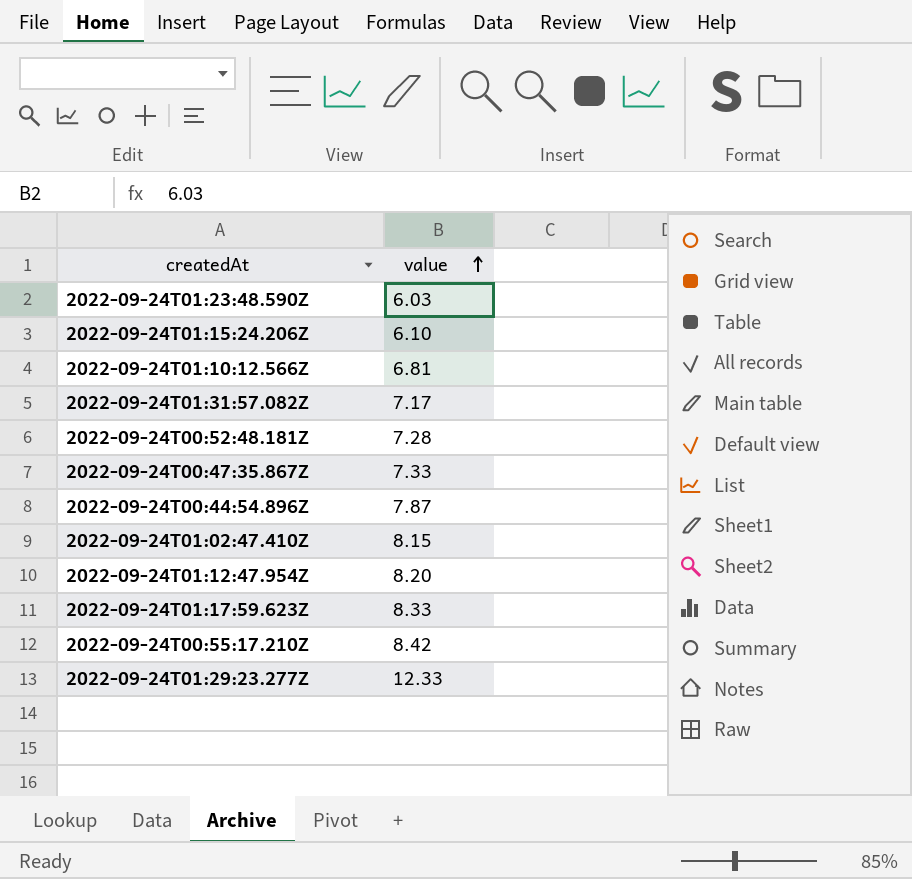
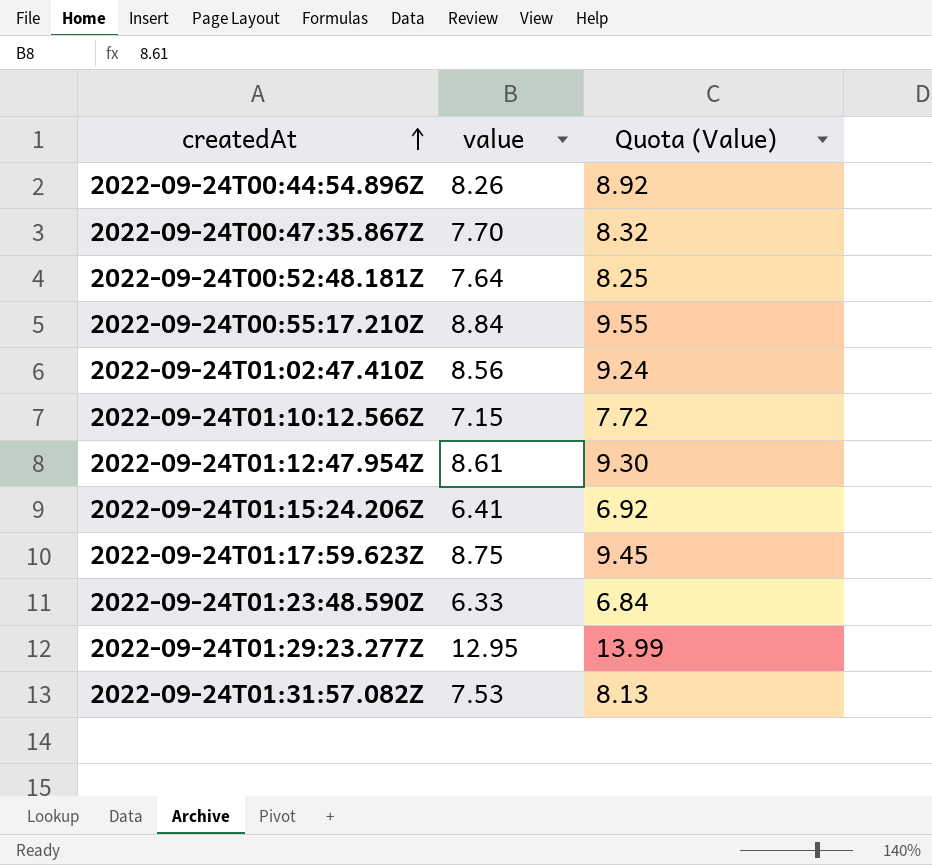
row order: value ascending -> createdAt ascending
column Quota (Value) | formula: none -> [value] * 1.08
2022-09-24T00:44:54.896Z | value: 7.87 -> 8.26
2022-09-24T00:47:35.867Z | value: 7.33 -> 7.70
2022-09-24T00:52:48.181Z | value: 7.28 -> 7.64
2022-09-24T00:55:17.210Z | value: 8.42 -> 8.84
2022-09-24T01:02:47.410Z | value: 8.15 -> 8.56
2022-09-24T01:10:12.566Z | value: 6.81 -> 7.15
2022-09-24T01:12:47.954Z | value: 8.20 -> 8.61
2022-09-24T01:15:24.206Z | value: 6.10 -> 6.41
2022-09-24T01:17:59.623Z | value: 8.33 -> 8.75
2022-09-24T01:23:48.590Z | value: 6.03 -> 6.33
2022-09-24T01:29:23.277Z | value: 12.33 -> 12.95
2022-09-24T01:31:57.082Z | value: 7.17 -> 7.53

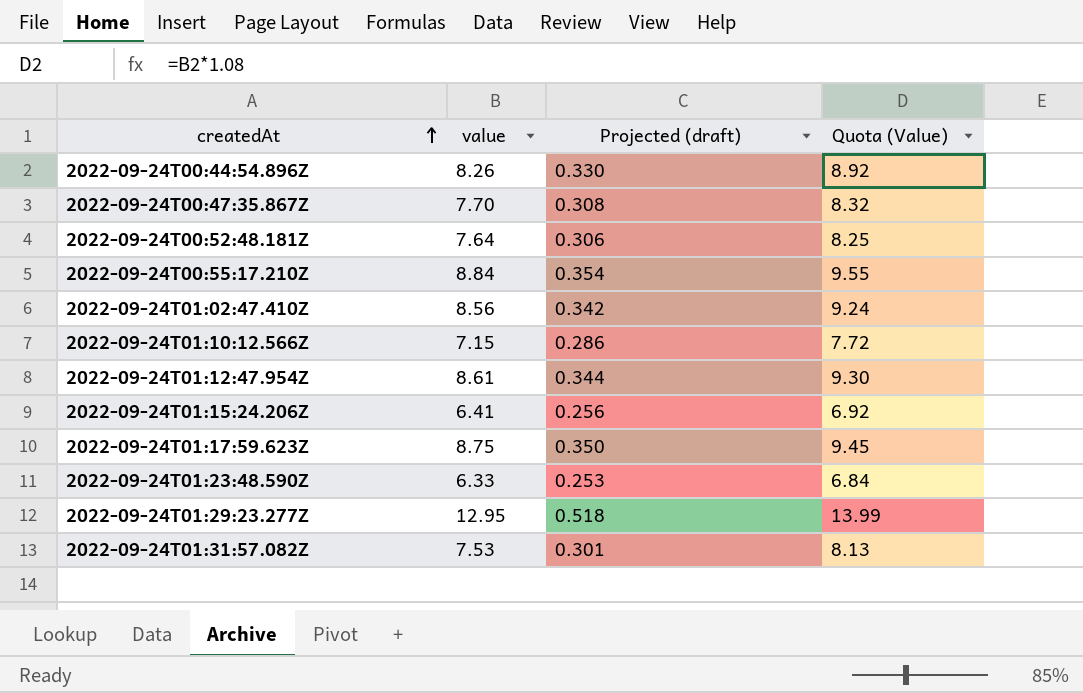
column Projected (draft) | formula: none -> [value] * 0.04

